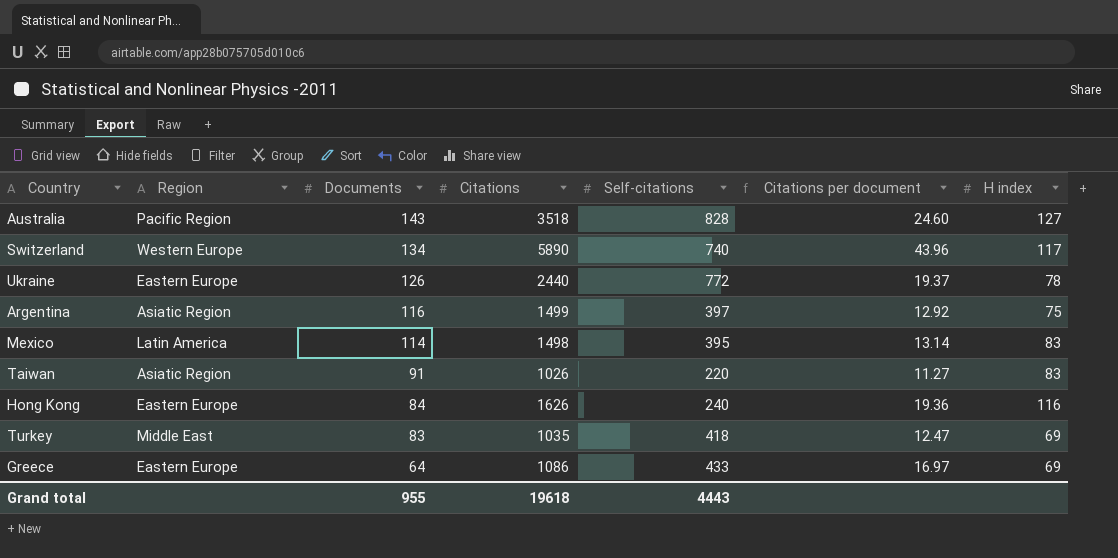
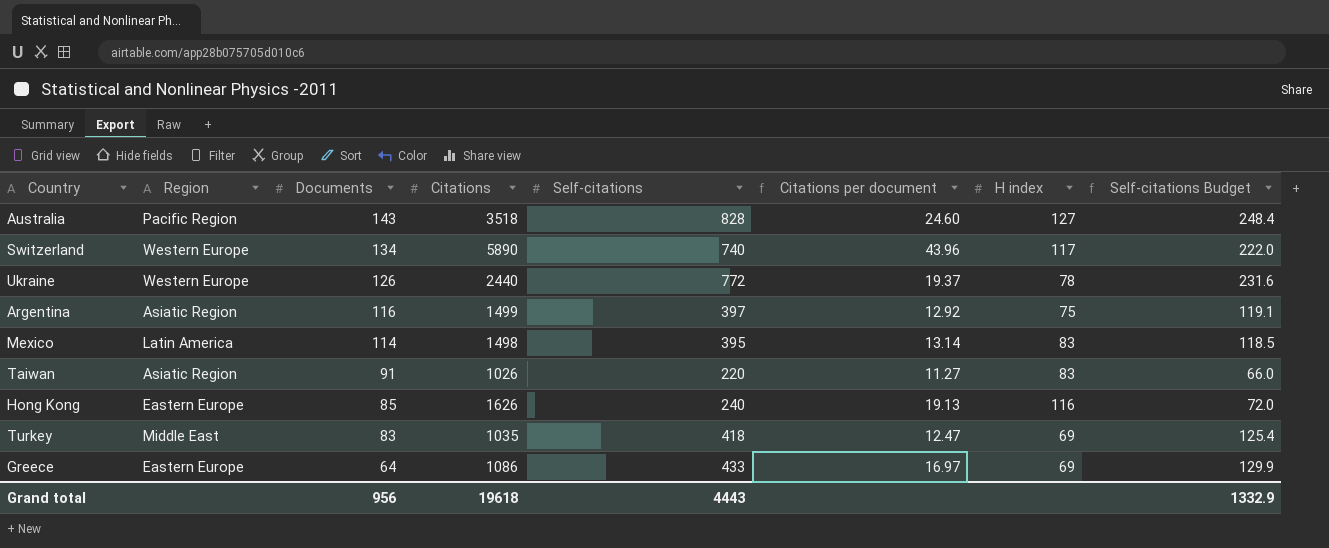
column Self-citations Budget | formula: none -> [Self-citations] * 0.3
Ukraine | Region: Eastern Europe -> Western Europe
Hong Kong | Documents: 84 -> 85
Hong Kong | Citations per document: 19.36 -> 19.13
Grand total | Documents: 955 -> 956

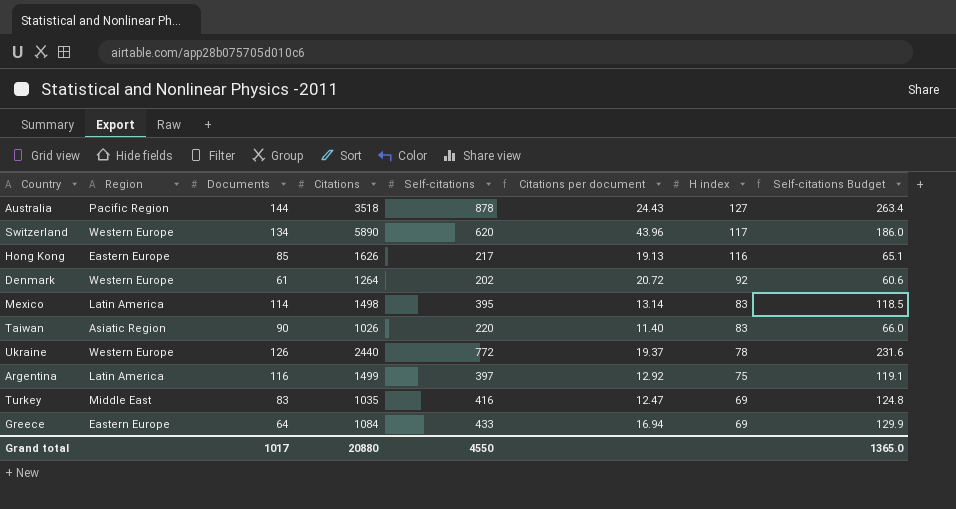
row order: Documents descending -> H index descending
Australia | Documents: 143 -> 144
Australia | Self-citations: 828 -> 878
Australia | Citations per document: 24.60 -> 24.43
Australia | Self-citations Budget: 248.4 -> 263.4
Switzerland | Self-citations: 740 -> 620
Switzerland | Self-citations Budget: 222.0 -> 186.0
Hong Kong | Self-citations: 240 -> 217
Hong Kong | Self-citations Budget: 72.0 -> 65.1
row Denmark: none -> Western Europe | 61 | 1264 | 202 | 20.72 | 92 | 60.6
Taiwan | Documents: 91 -> 90
Taiwan | Citations per document: 11.27 -> 11.40
Argentina | Region: Asiatic Region -> Latin America
Turkey | Self-citations: 418 -> 416
Turkey | Self-citations Budget: 125.4 -> 124.8
Greece | Citations: 1086 -> 1084
Greece | Citations per document: 16.97 -> 16.94
Grand total | Documents: 956 -> 1017
Grand total | Citations: 19618 -> 20880
Grand total | Self-citations: 4443 -> 4550
Grand total | Self-citations Budget: 1332.9 -> 1365.0

